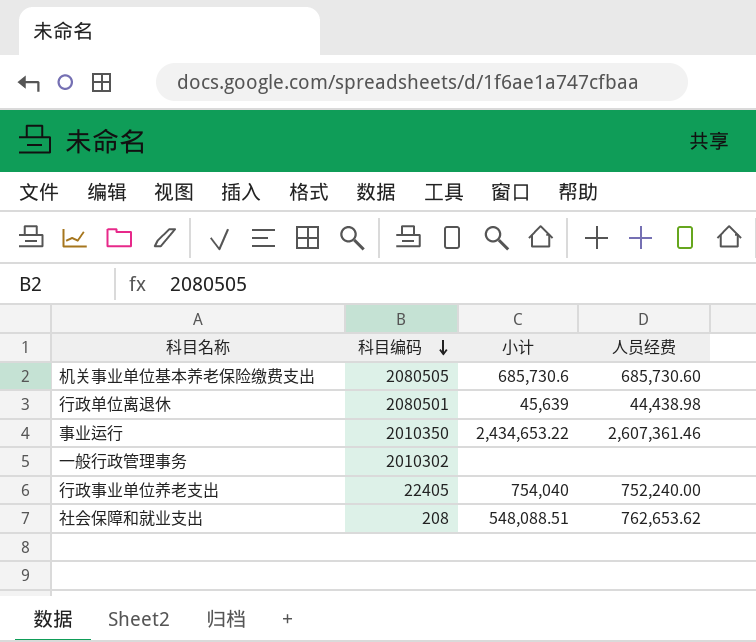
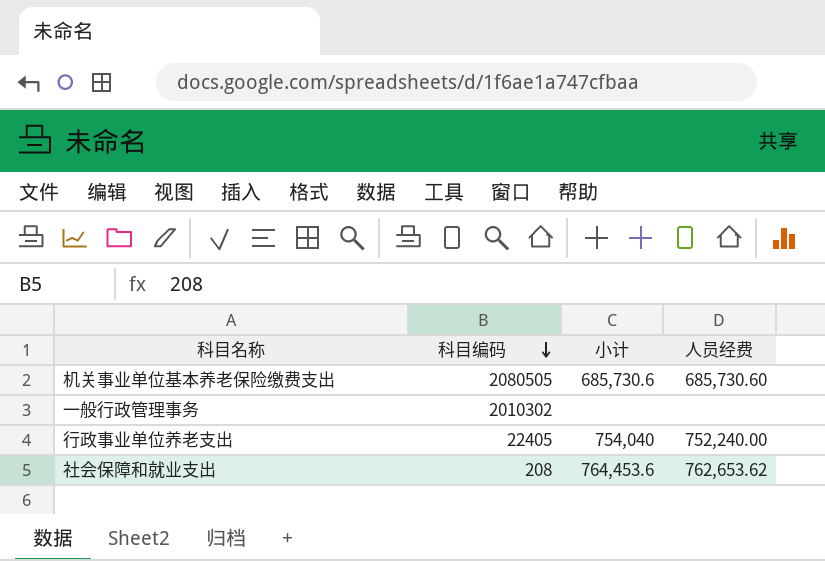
row 行政单位离退休: 2080501 | 45,639 | 44,438.98 -> none
row 事业运行: 2010350 | 2,434,653.22 | 2,607,361.46 -> none
社会保障和就业支出 | 小计: 548,088.51 -> 764,453.6

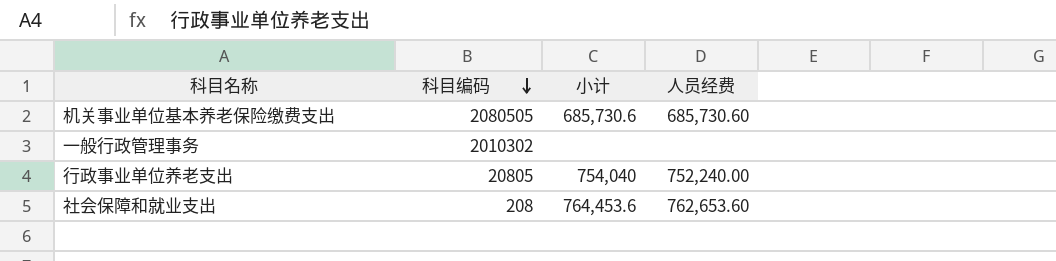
行政事业单位养老支出 | 科目编码: 22405 -> 20805
社会保障和就业支出 | 人员经费: 762,653.62 -> 762,653.60

